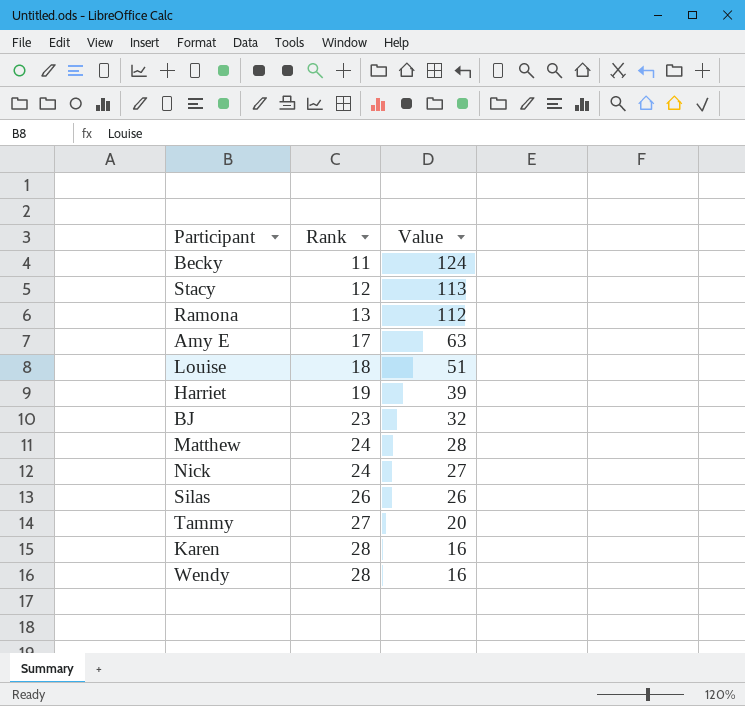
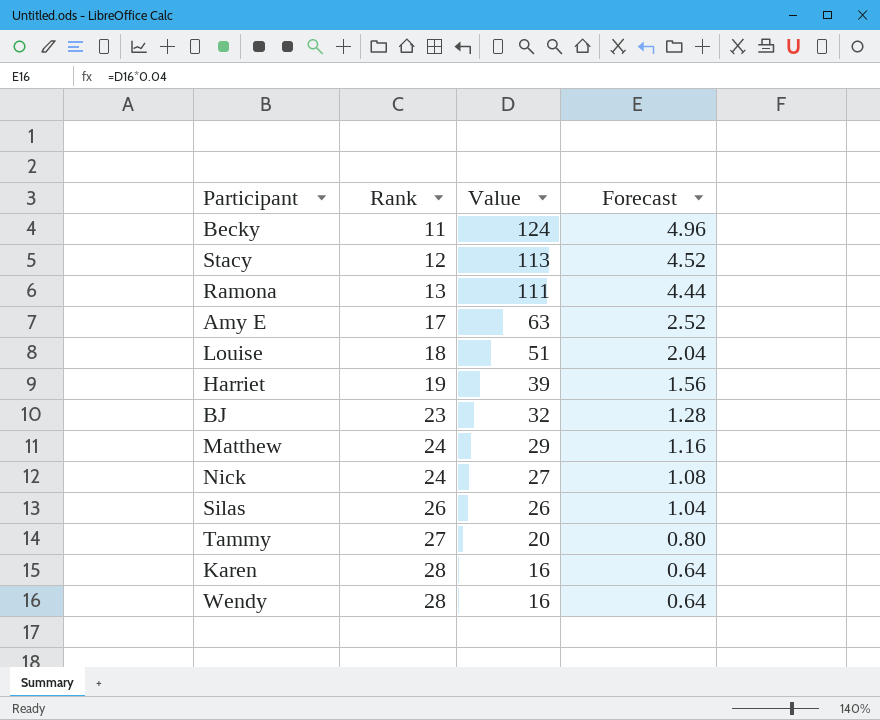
column Forecast | formula: none -> [Value] * 0.04
Ramona | Value: 112 -> 111
Matthew | Value: 28 -> 29

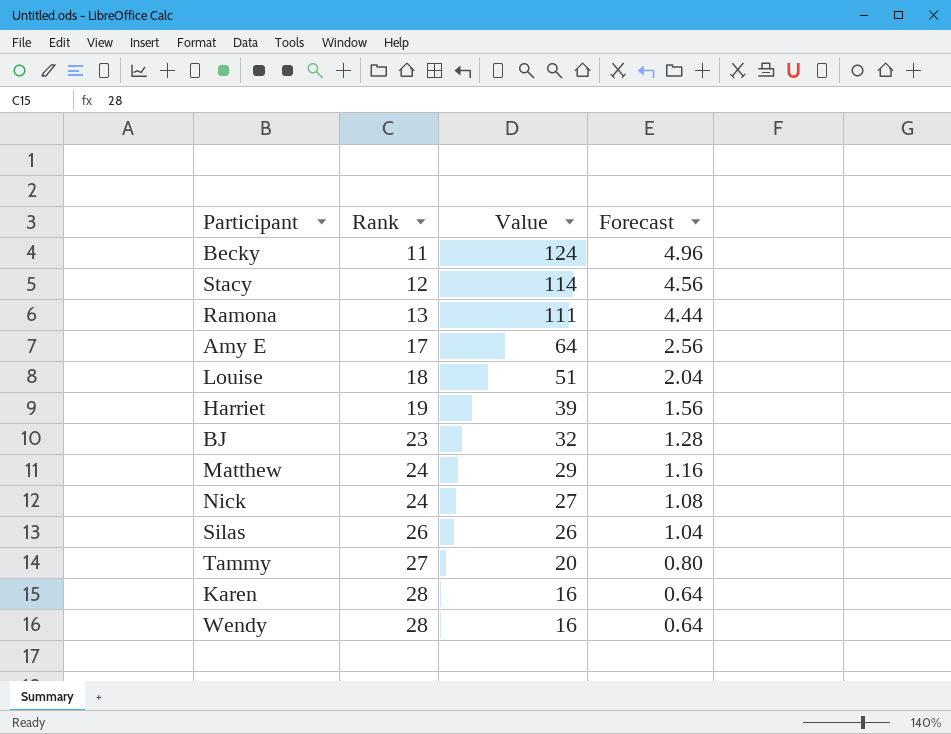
Stacy | Value: 113 -> 114
Stacy | Forecast: 4.52 -> 4.56
Amy E | Value: 63 -> 64
Amy E | Forecast: 2.52 -> 2.56

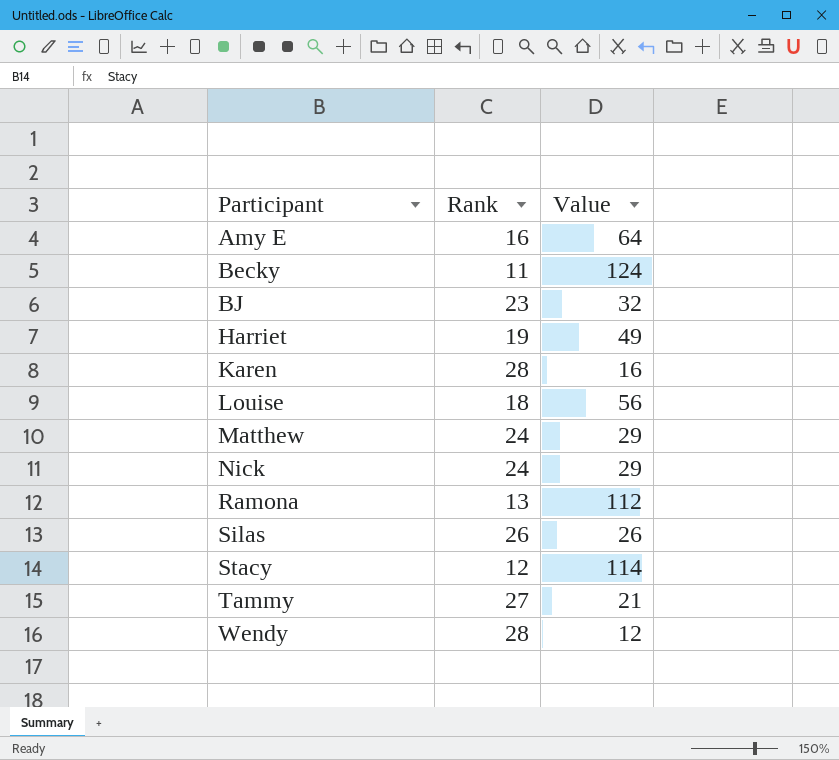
row order: Rank ascending -> Participant ascending
column Forecast | formula: [Value] * 0.04 -> none
Amy E | Rank: 17 -> 16
Harriet | Value: 39 -> 49
Louise | Value: 51 -> 56
Nick | Value: 27 -> 29
Ramona | Value: 111 -> 112
Tammy | Value: 20 -> 21
Wendy | Value: 16 -> 12

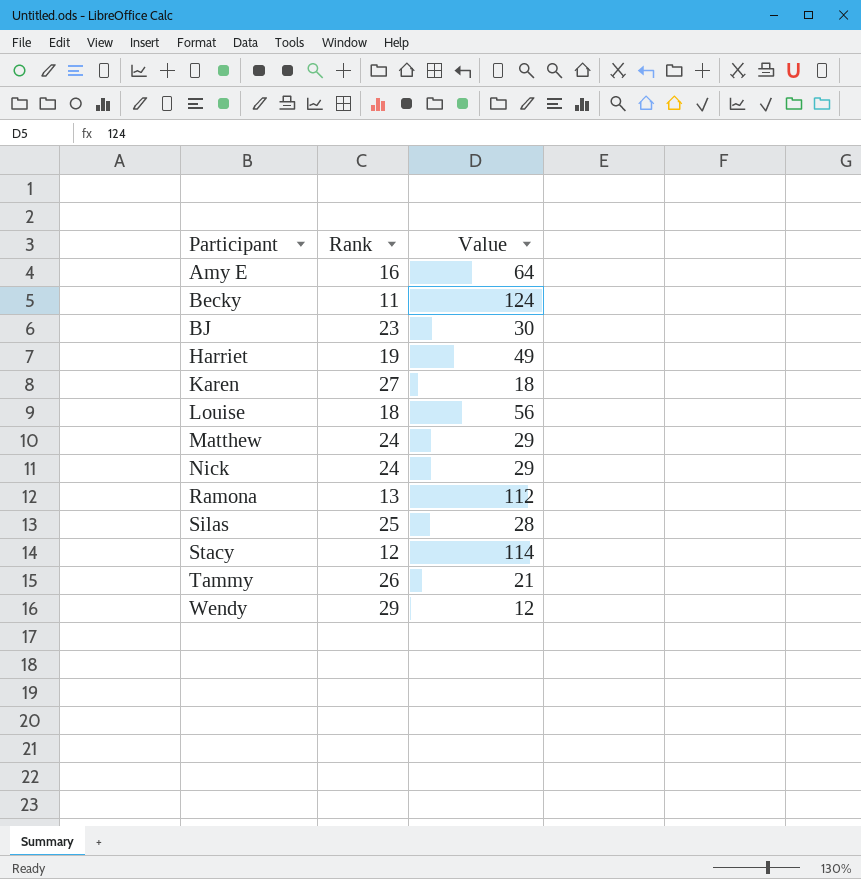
BJ | Value: 32 -> 30
Karen | Rank: 28 -> 27
Karen | Value: 16 -> 18
Silas | Rank: 26 -> 25
Silas | Value: 26 -> 28
Tammy | Rank: 27 -> 26
Wendy | Rank: 28 -> 29

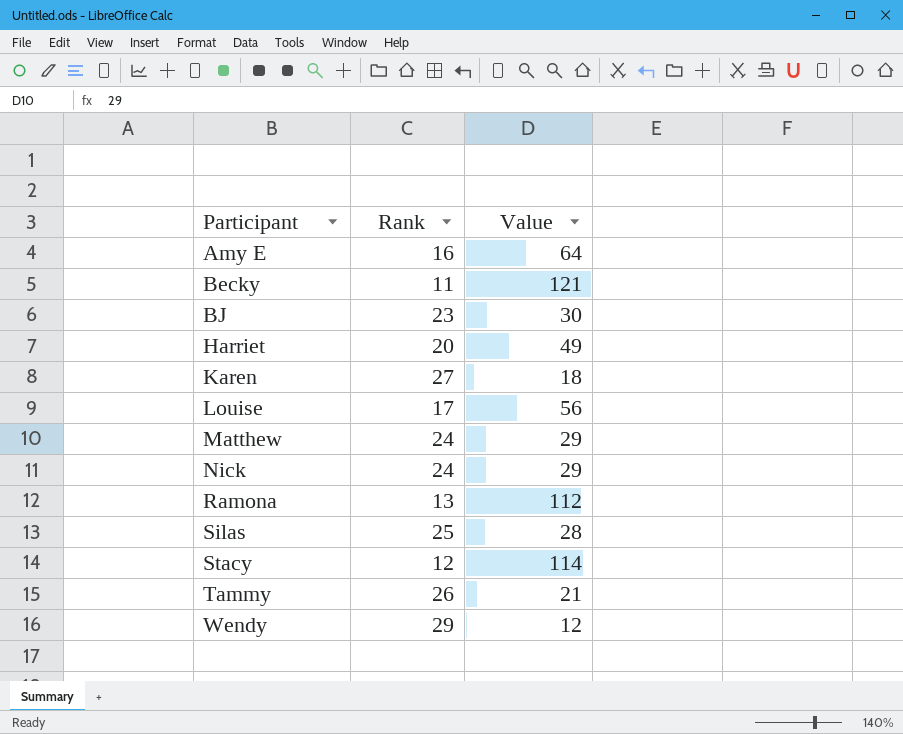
Becky | Value: 124 -> 121
Harriet | Rank: 19 -> 20
Louise | Rank: 18 -> 17

